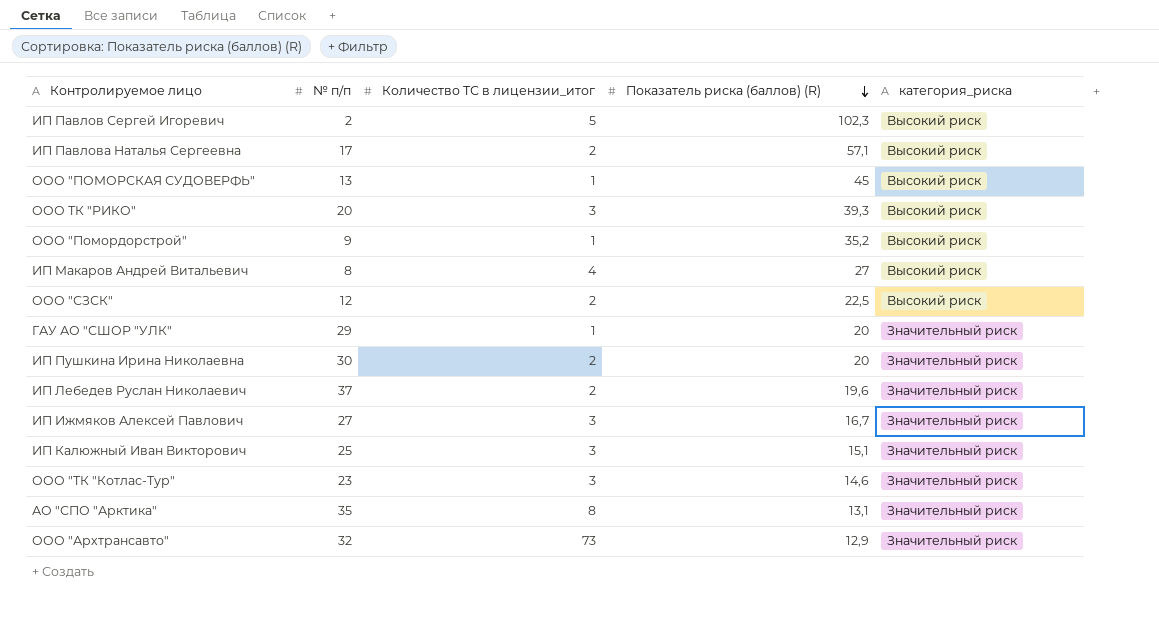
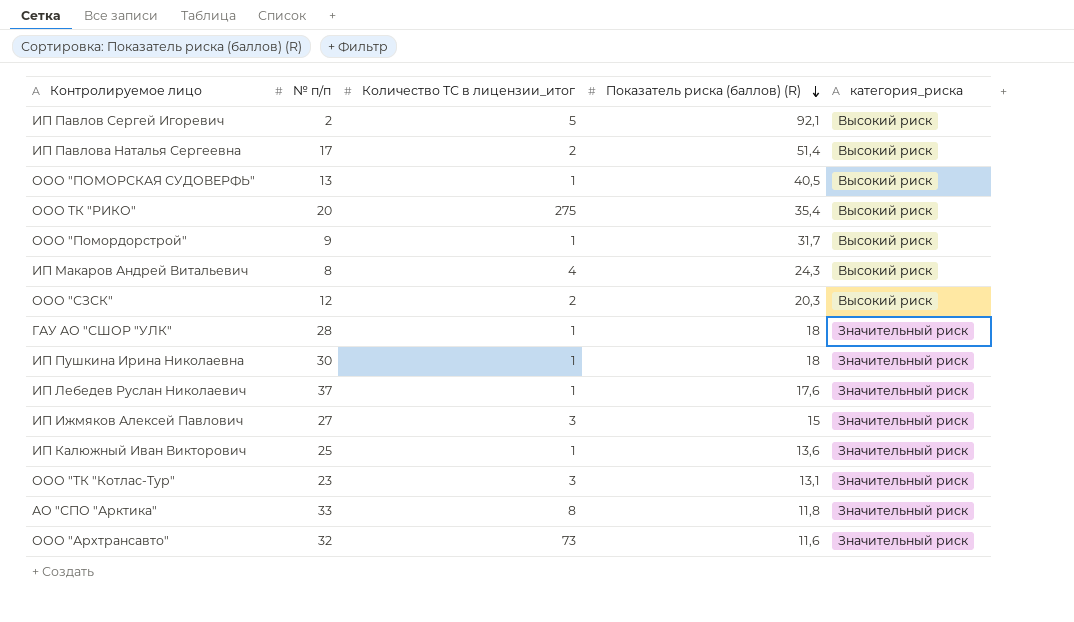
ИП Павлов Сергей Игоревич | Показатель риска (баллов) (R): 102,3 -> 92,1
ИП Павлова Наталья Сергеевна | Показатель риска (баллов) (R): 57,1 -> 51,4
ООО "ПОМОРСКАЯ СУДОВЕРФЬ" | Показатель риска (баллов) (R): 45 -> 40,5
ООО ТК "РИКО" | Количество ТС в лицензии_итог: 3 -> 275
ООО ТК "РИКО" | Показатель риска (баллов) (R): 39,3 -> 35,4
ООО "Помордорстрой" | Показатель риска (баллов) (R): 35,2 -> 31,7
ИП Макаров Андрей Витальевич | Показатель риска (баллов) (R): 27 -> 24,3
ООО "СЗСК" | Показатель риска (баллов) (R): 22,5 -> 20,3
ГАУ АО "СШОР "УЛК" | № п/п: 29 -> 28
ГАУ АО "СШОР "УЛК" | Показатель риска (баллов) (R): 20 -> 18
ИП Пушкина Ирина Николаевна | Количество ТС в лицензии_итог: 2 -> 1
ИП Пушкина Ирина Николаевна | Показатель риска (баллов) (R): 20 -> 18
ИП Лебедев Руслан Николаевич | Количество ТС в лицензии_итог: 2 -> 1
ИП Лебедев Руслан Николаевич | Показатель риска (баллов) (R): 19,6 -> 17,6
ИП Ижмяков Алексей Павлович | Показатель риска (баллов) (R): 16,7 -> 15
ИП Калюжный Иван Викторович | Количество ТС в лицензии_итог: 3 -> 1
ИП Калюжный Иван Викторович | Показатель риска (баллов) (R): 15,1 -> 13,6
ООО "ТК "Котлас-Тур" | Показатель риска (баллов) (R): 14,6 -> 13,1
АО "СПО "Арктика" | № п/п: 35 -> 33
АО "СПО "Арктика" | Показатель риска (баллов) (R): 13,1 -> 11,8
ООО "Архтрансавто" | Показатель риска (баллов) (R): 12,9 -> 11,6

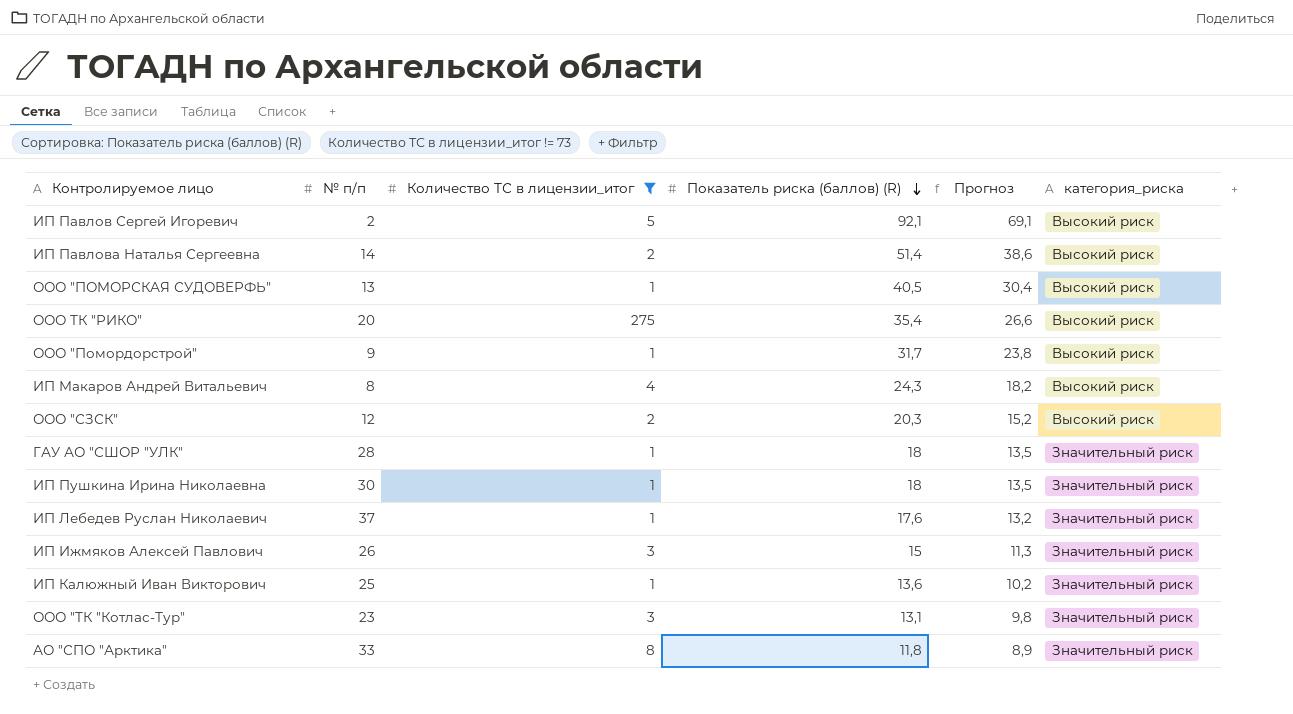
filter: none -> Количество ТС в лицензии_итог != 73
column Прогноз | formula: none -> [Показатель риска (баллов) (R)] * 0,75
ИП Павлова Наталья Сергеевна | № п/п: 17 -> 14
ИП Ижмяков Алексей Павлович | № п/п: 27 -> 26

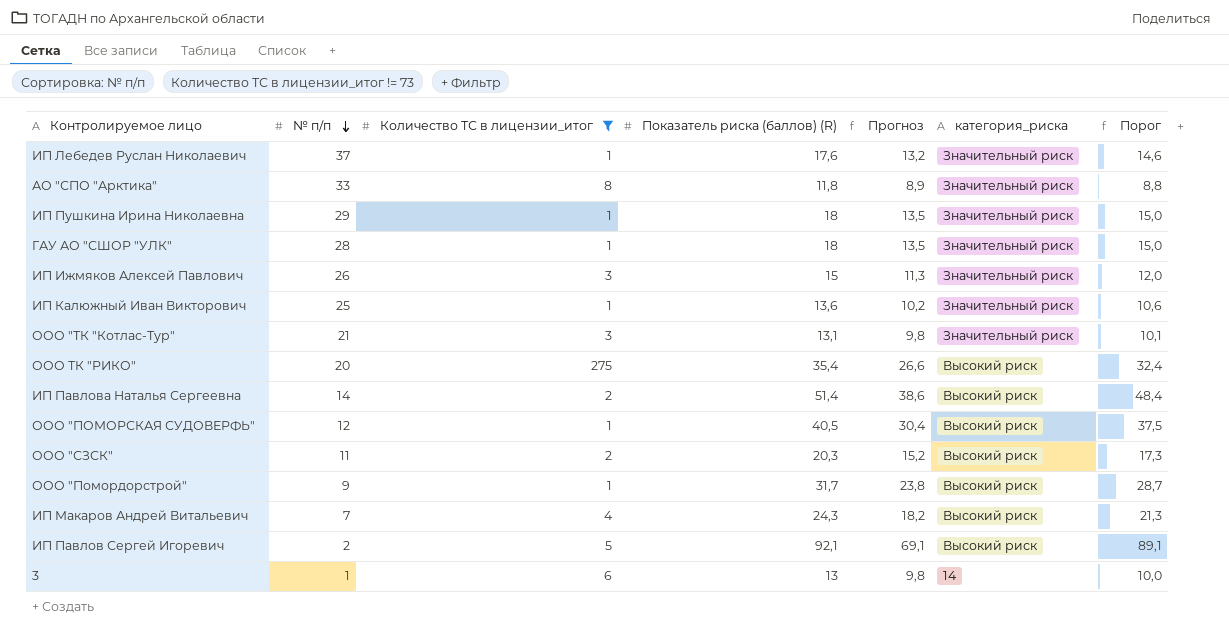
row order: Показатель риска (баллов) (R) descending -> № п/п descending
column Порог | formula: none -> [Показатель риска (баллов) (R)] - 3
ИП Пушкина Ирина Николаевна | № п/п: 30 -> 29
ООО "ТК "Котлас-Тур" | № п/п: 23 -> 21
ООО "ПОМОРСКАЯ СУДОВЕРФЬ" | № п/п: 13 -> 12
ООО "СЗСК" | № п/п: 12 -> 11
ИП Макаров Андрей Витальевич | № п/п: 8 -> 7
row 3: none -> 1 | 6 | 13 | 9,8 | 14 | 10,0

